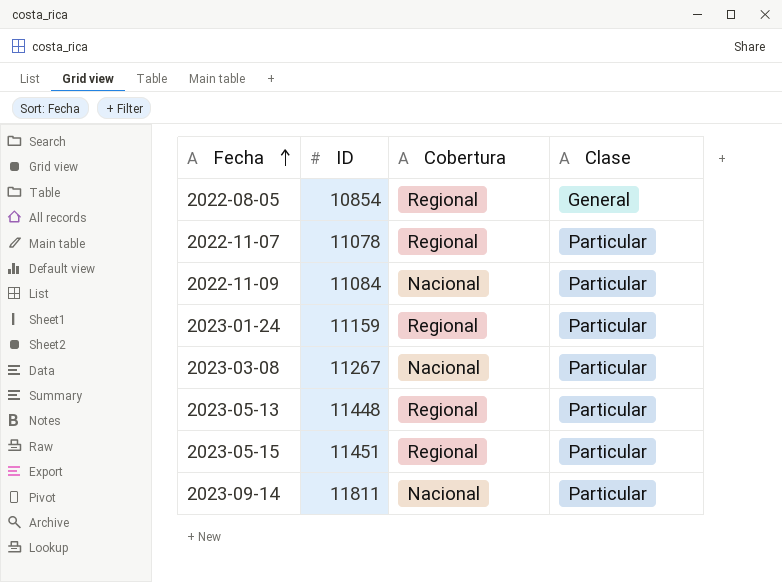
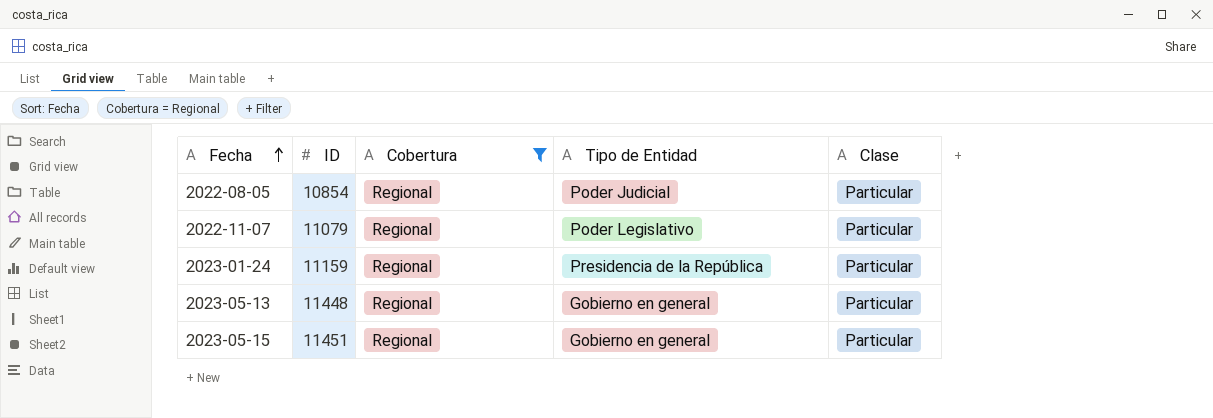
filter: none -> Cobertura = Regional
column Tipo de Entidad | position: none -> 4
2022-08-05 | Clase: General -> Particular
2022-11-07 | ID: 11078 -> 11079

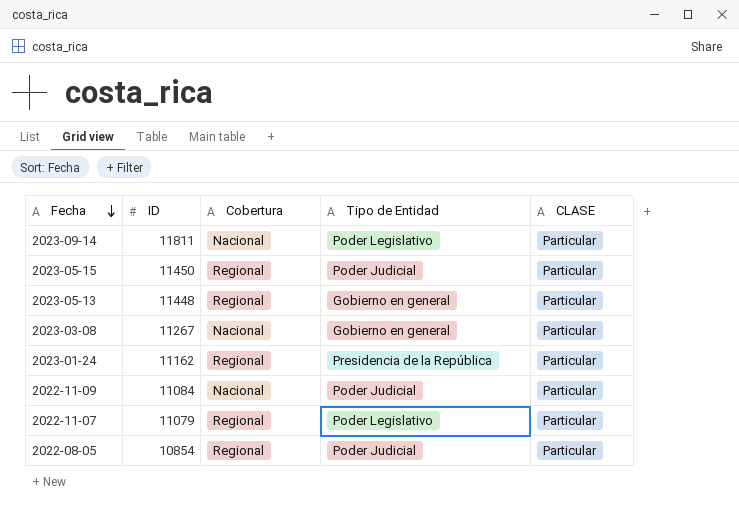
filter: Cobertura = Regional -> none
row order: Fecha ascending -> Fecha descending
column name: Clase -> CLASE
2023-05-15 | ID: 11451 -> 11450
2023-05-15 | Tipo de Entidad: Gobierno en general -> Poder Judicial
2023-01-24 | ID: 11159 -> 11162

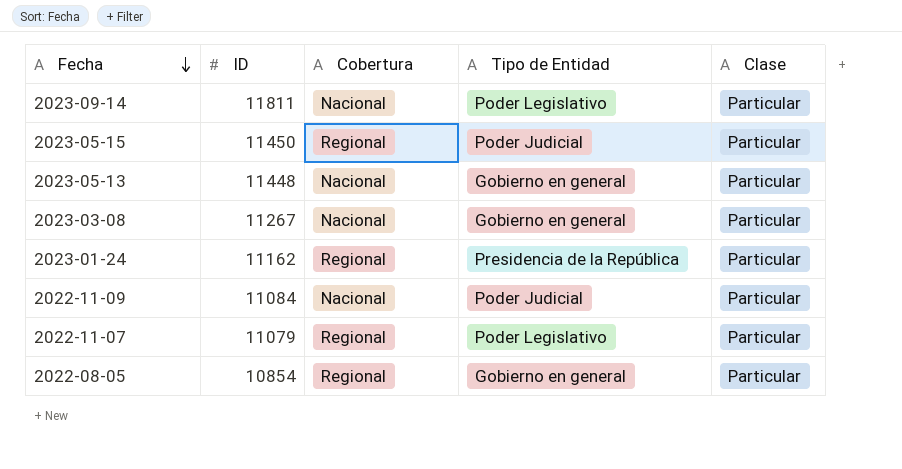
column name: CLASE -> Clase
2023-05-13 | Cobertura: Regional -> Nacional
2022-08-05 | Tipo de Entidad: Poder Judicial -> Gobierno en general

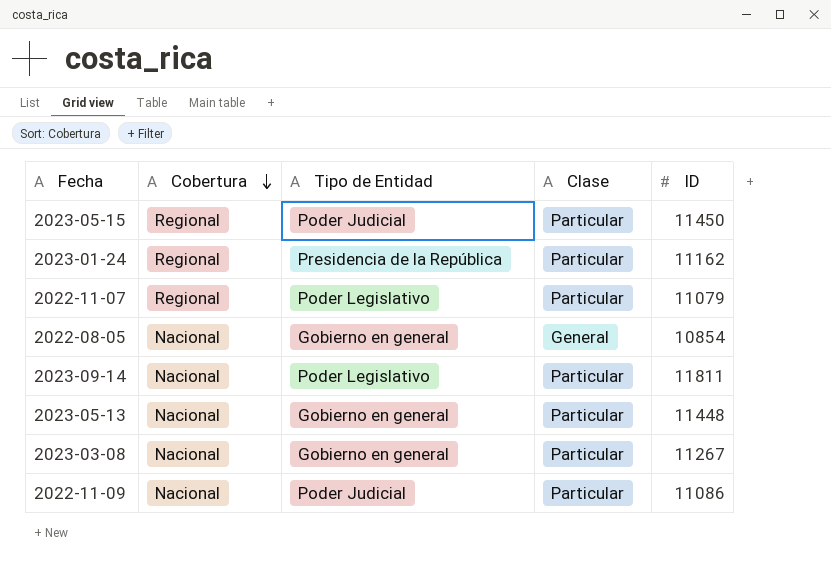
row order: Fecha descending -> Cobertura descending
column ID | position: 2 -> 5
2022-08-05 | Cobertura: Regional -> Nacional
2022-08-05 | Clase: Particular -> General
2022-11-09 | ID: 11084 -> 11086

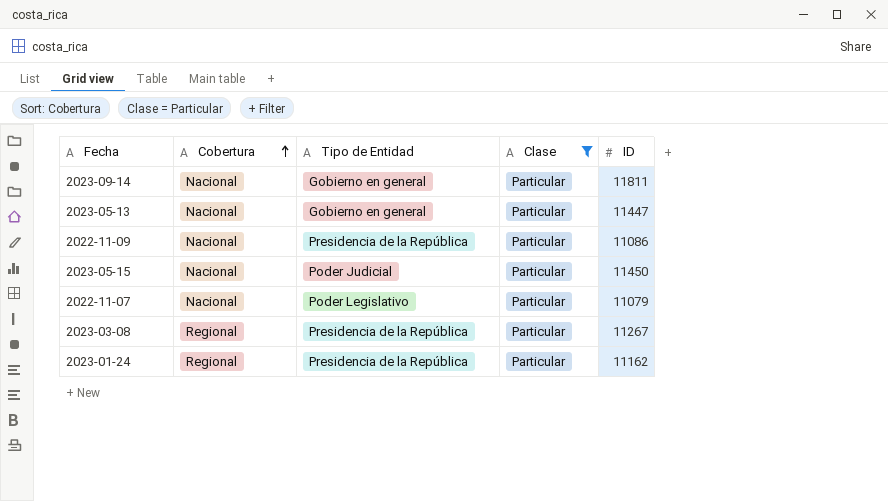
filter: none -> Clase = Particular
row order: Cobertura descending -> Cobertura ascending
2023-09-14 | Tipo de Entidad: Poder Legislativo -> Gobierno en general
2023-05-13 | ID: 11448 -> 11447
2022-11-09 | Tipo de Entidad: Poder Judicial -> Presidencia de la República
2023-05-15 | Cobertura: Regional -> Nacional
2022-11-07 | Cobertura: Regional -> Nacional
2023-03-08 | Cobertura: Nacional -> Regional
2023-03-08 | Tipo de Entidad: Gobierno en general -> Presidencia de la República

